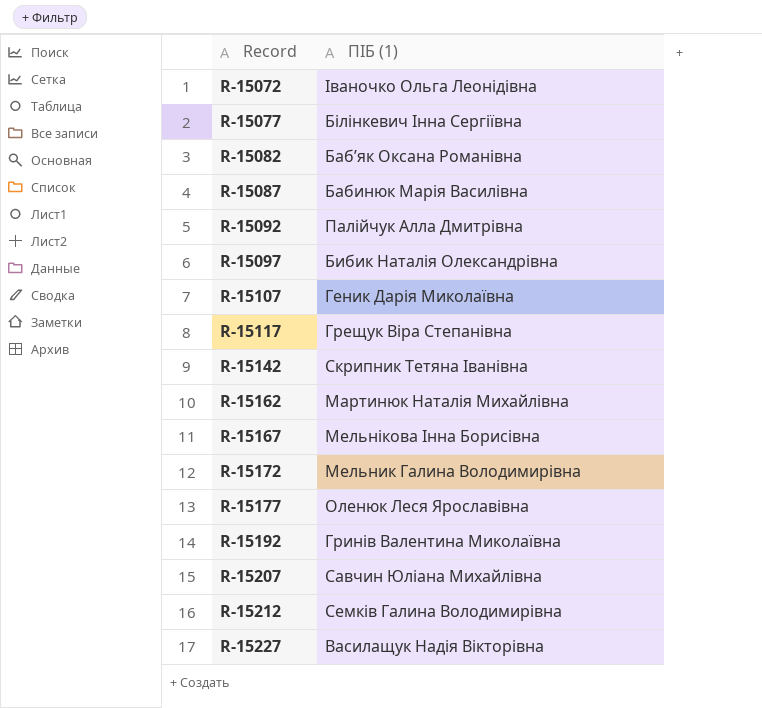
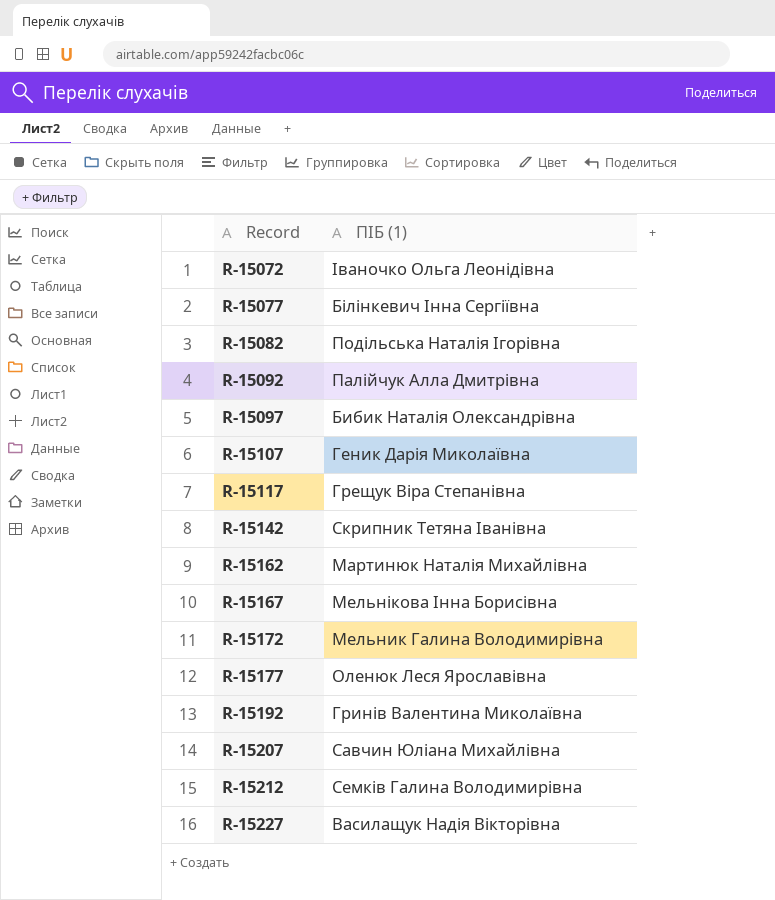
row R-15087: Бабинюк Марія Василівна -> none
R-15082 | ПІБ (1): Баб’як Оксана Романівна -> Подільська Наталія Ігорівна

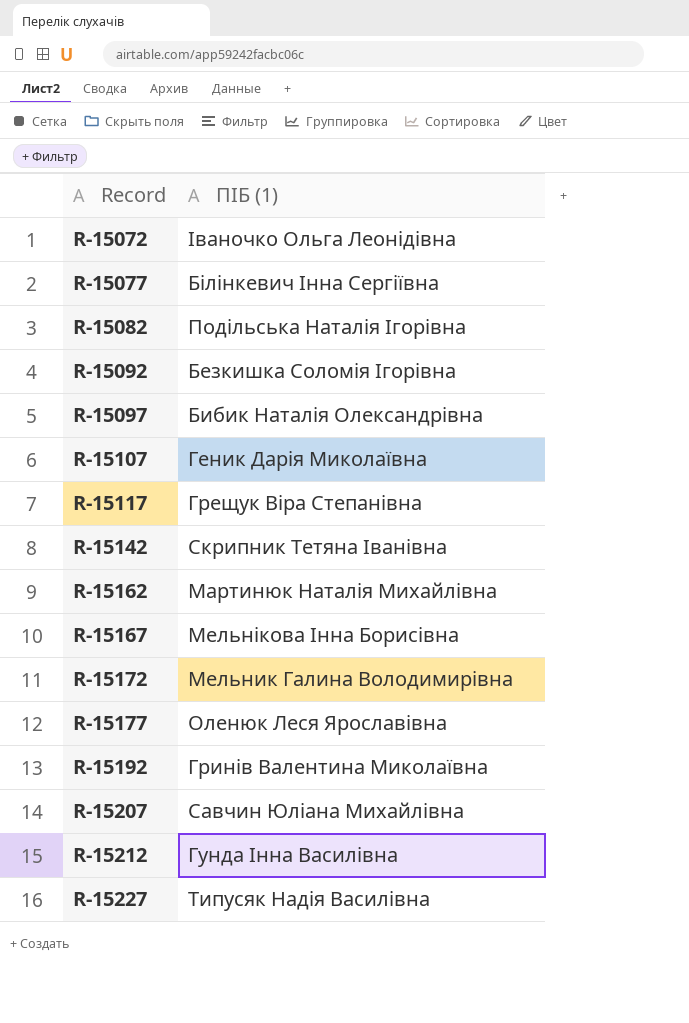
R-15092 | ПІБ (1): Палійчук Алла Дмитрівна -> Безкишка Соломія Ігорівна
R-15212 | ПІБ (1): Семків Галина Володимирівна -> Гунда Інна Василівна
R-15227 | ПІБ (1): Василащук Надія Вікторівна -> Типусяк Надія Василівна

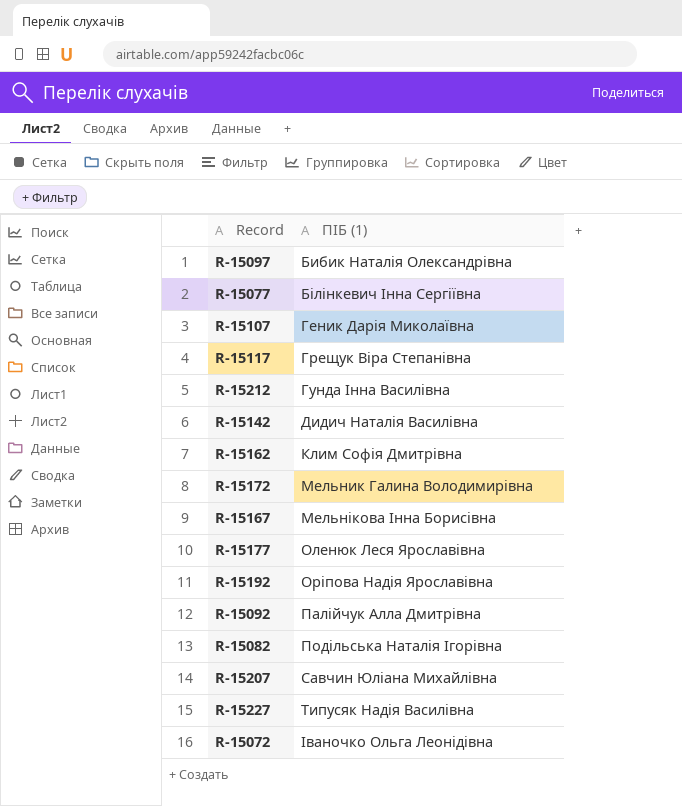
row order: Record ascending -> ПІБ (1) ascending
R-15142 | ПІБ (1): Скрипник Тетяна Іванівна -> Дидич Наталія Василівна
R-15162 | ПІБ (1): Мартинюк Наталія Михайлівна -> Клим Софія Дмитрівна
R-15192 | ПІБ (1): Гринів Валентина Миколаївна -> Оріпова Надія Ярославівна
R-15092 | ПІБ (1): Безкишка Соломія Ігорівна -> Палійчук Алла Дмитрівна

